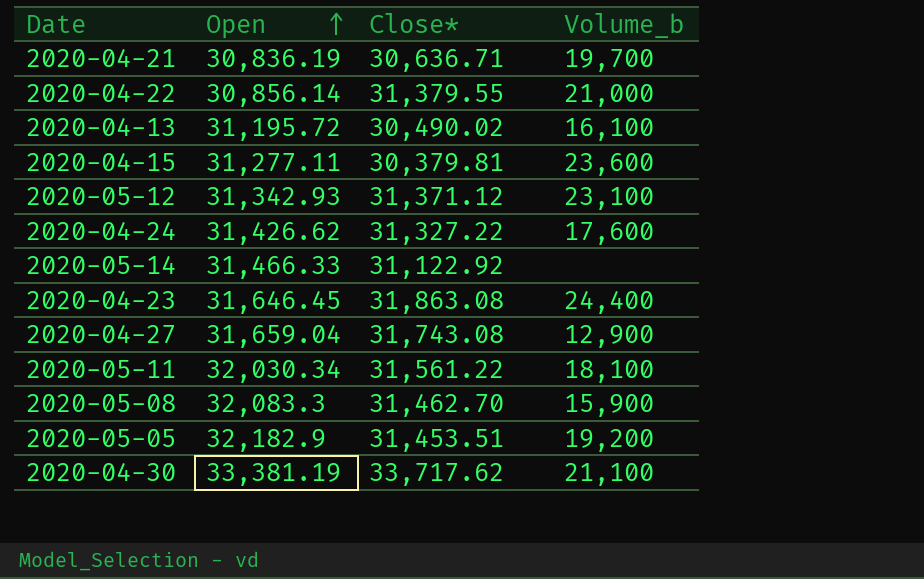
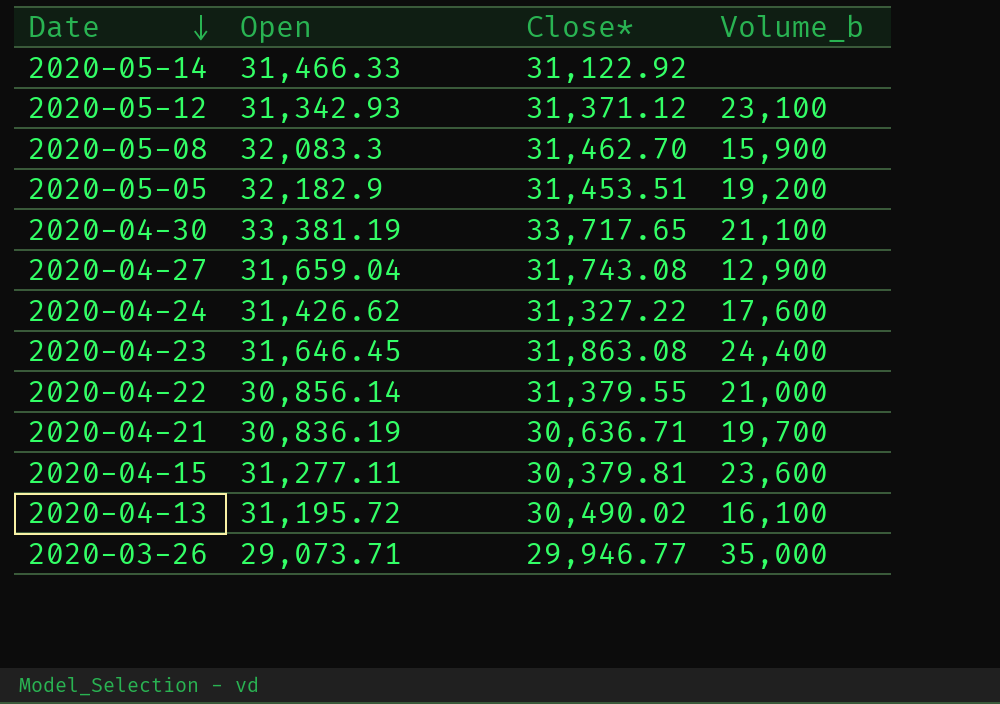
row order: Open ascending -> Date descending
row 2020-05-11: 32,030.34 | 31,561.22 | 18,100 -> none
2020-04-30 | Close*: 33,717.62 -> 33,717.65
row 2020-03-26: none -> 29,073.71 | 29,946.77 | 35,000

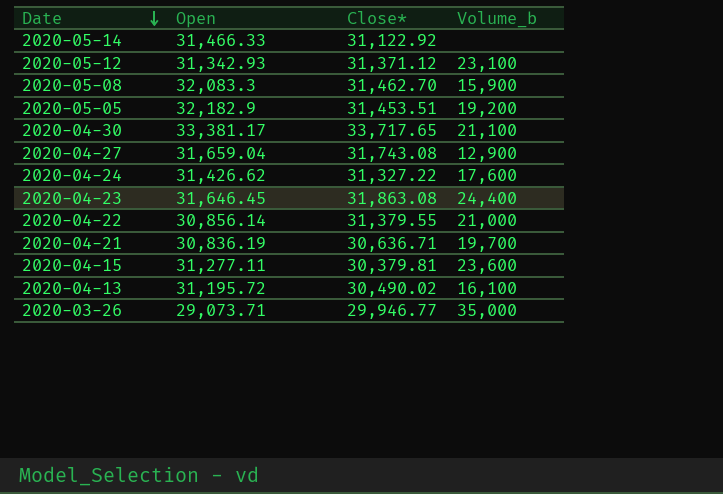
2020-04-30 | Open: 33,381.19 -> 33,381.17

